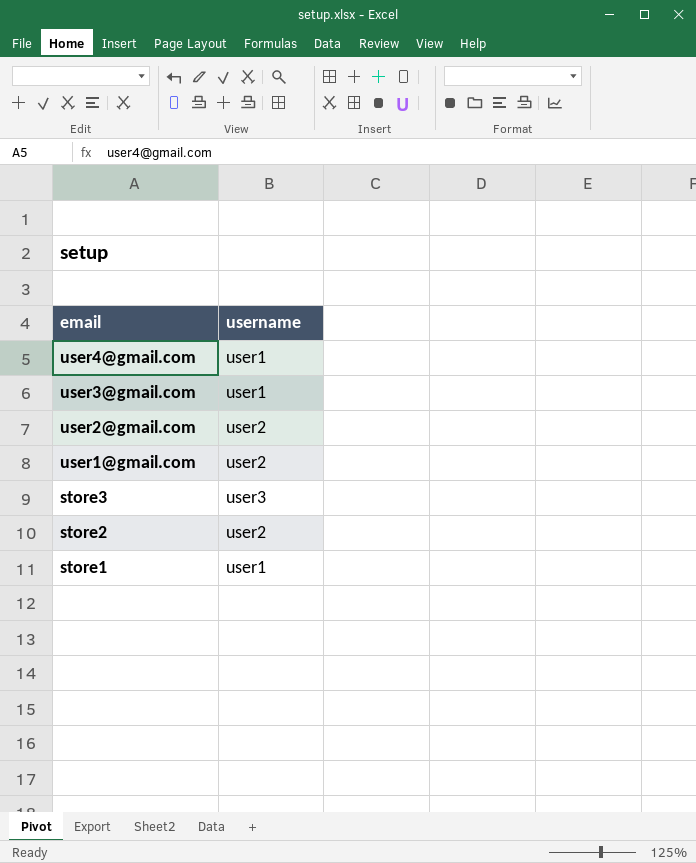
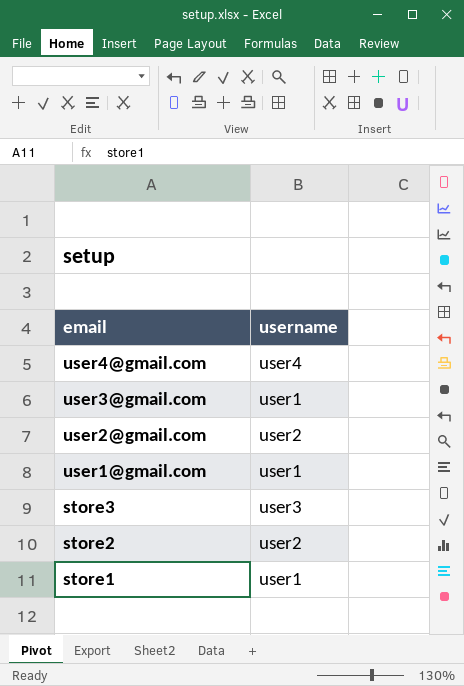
user4@gmail.com | username: user1 -> user4
user1@gmail.com | username: user2 -> user1

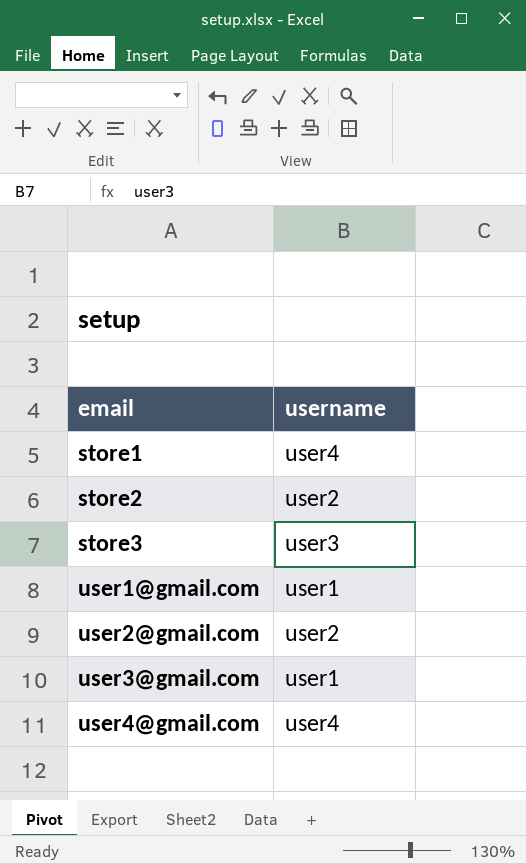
row order: email descending -> email ascending
store1 | username: user1 -> user4

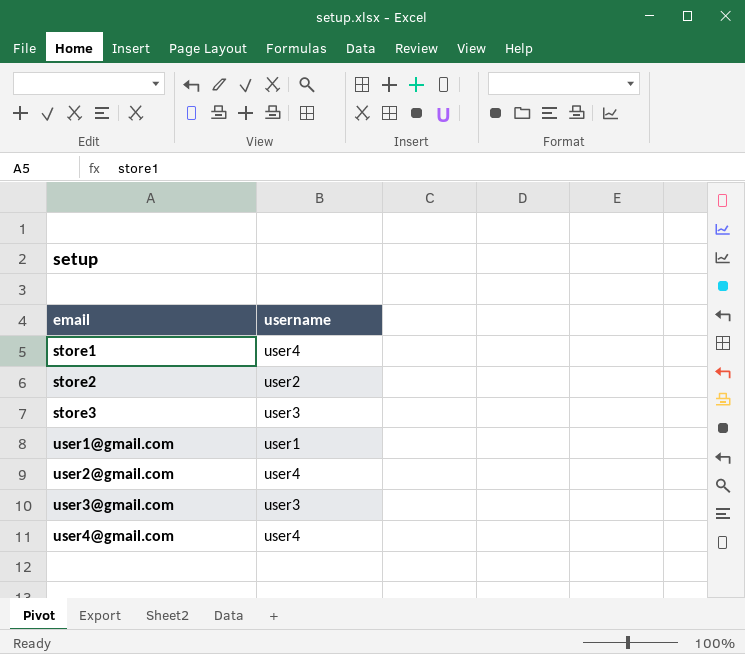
user2@gmail.com | username: user2 -> user4
user3@gmail.com | username: user1 -> user3

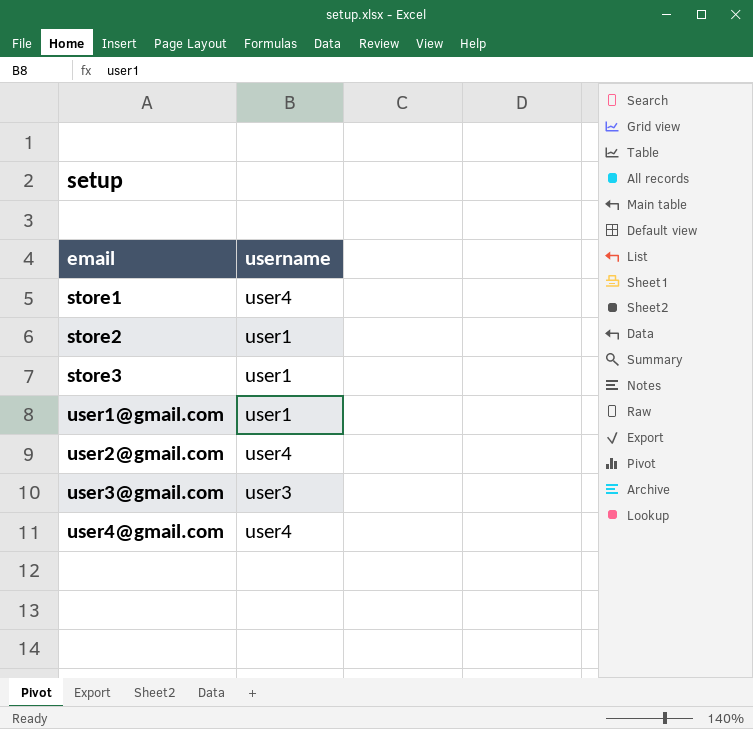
store2 | username: user2 -> user1
store3 | username: user3 -> user1

